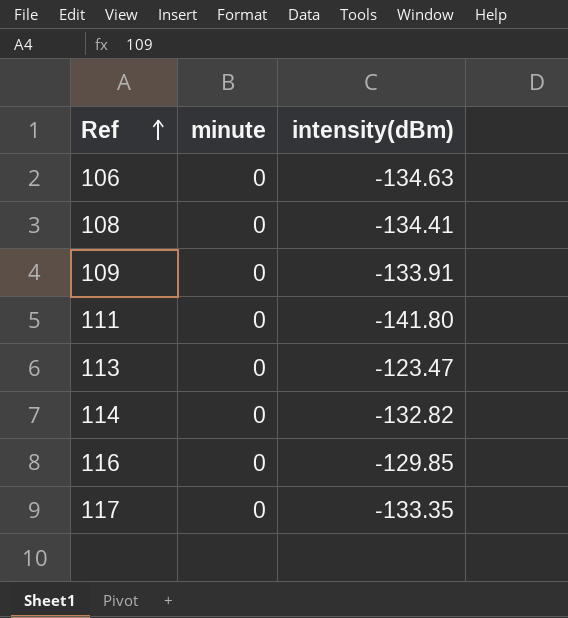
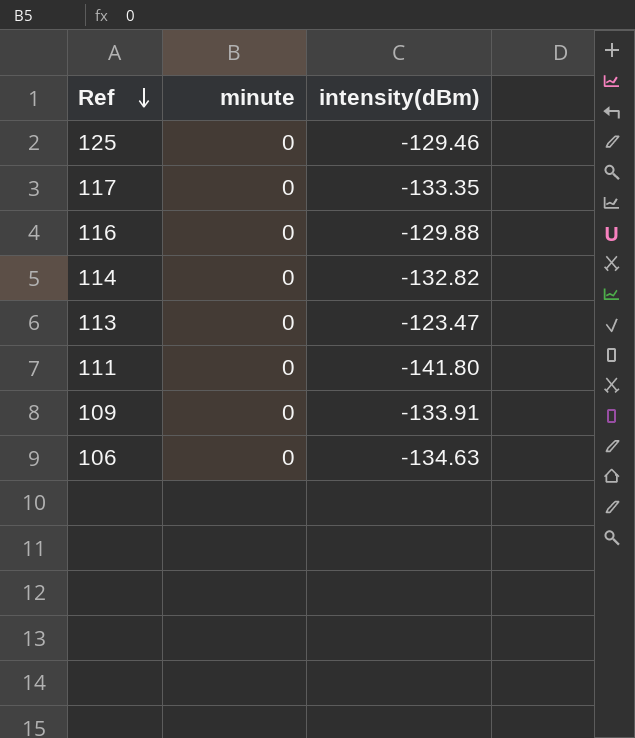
row order: Ref ascending -> Ref descending
row 108: 0 | -134.41 -> none
row 125: none -> 0 | -129.46
116 | intensity(dBm): -129.85 -> -129.88

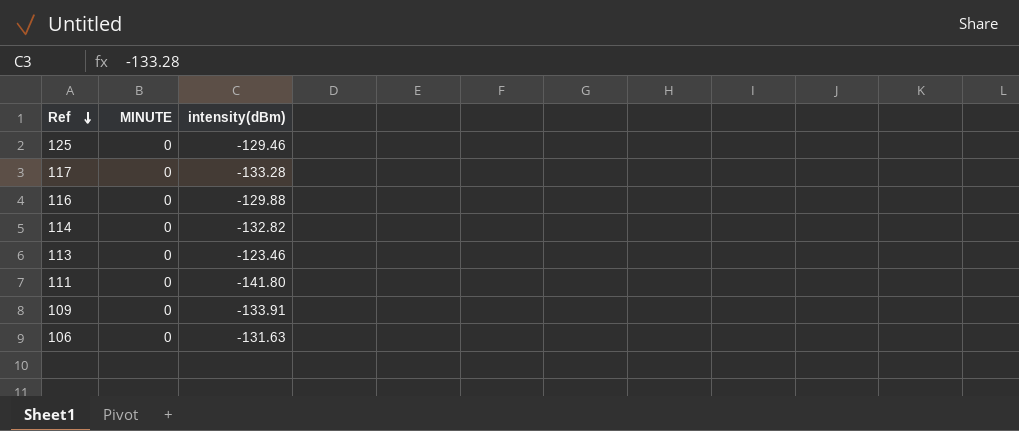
column name: minute -> MINUTE
117 | intensity(dBm): -133.35 -> -133.28
113 | intensity(dBm): -123.47 -> -123.46
106 | intensity(dBm): -134.63 -> -131.63

